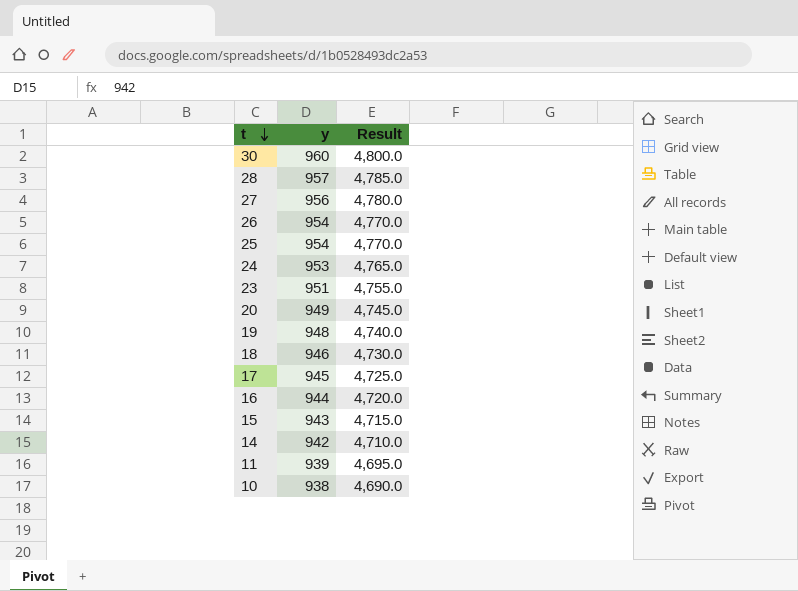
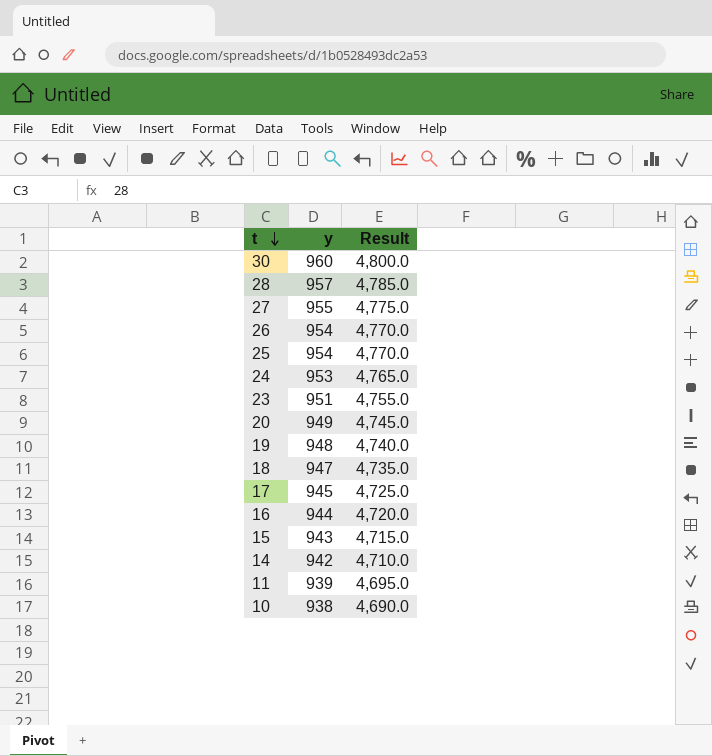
27 | y: 956 -> 955
27 | Result: 4,780.0 -> 4,775.0
18 | y: 946 -> 947
18 | Result: 4,730.0 -> 4,735.0

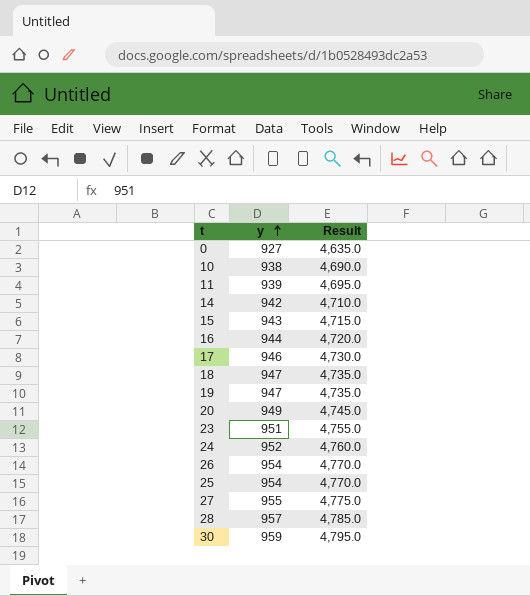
row order: t descending -> y ascending
row 0: none -> 927 | 4,635.0
17 | y: 945 -> 946
17 | Result: 4,725.0 -> 4,730.0
19 | y: 948 -> 947
19 | Result: 4,740.0 -> 4,735.0
24 | y: 953 -> 952
24 | Result: 4,765.0 -> 4,760.0
30 | y: 960 -> 959
30 | Result: 4,800.0 -> 4,795.0

